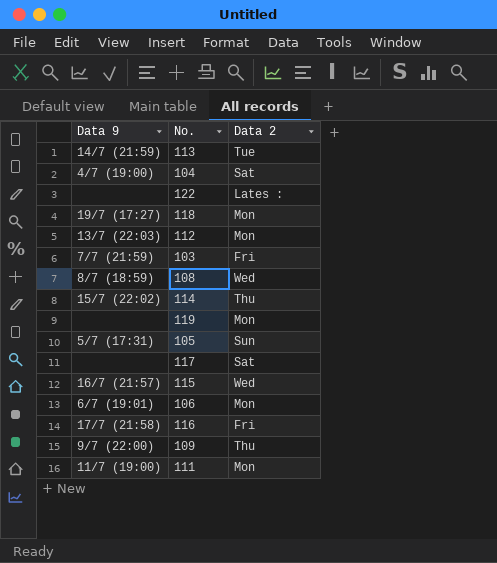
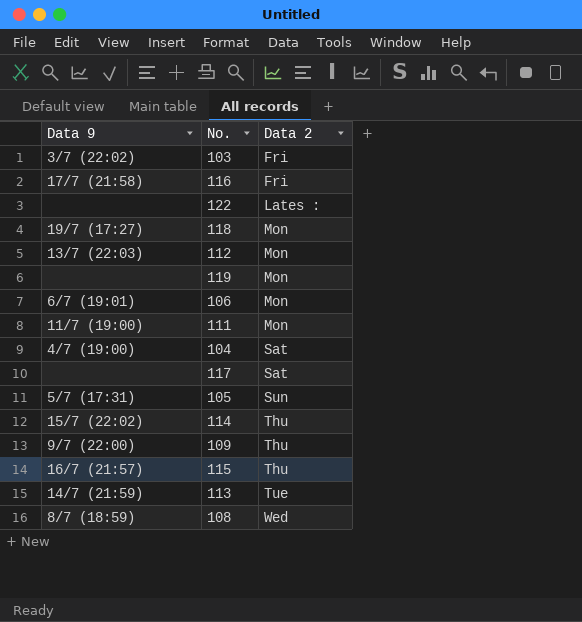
row order: none -> Data 2 ascending
103 | Data 9: 7/7 (21:59) -> 3/7 (22:02)
115 | Data 2: Wed -> Thu

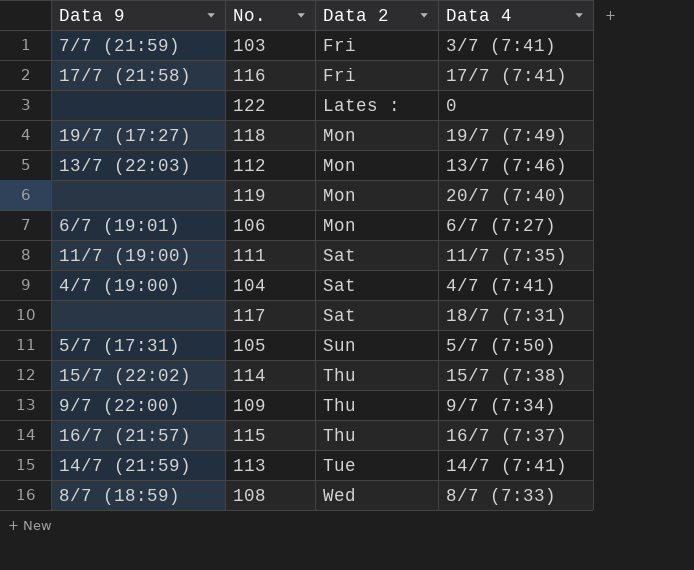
column Data 4 | position: none -> 4
103 | Data 9: 3/7 (22:02) -> 7/7 (21:59)
111 | Data 2: Mon -> Sat

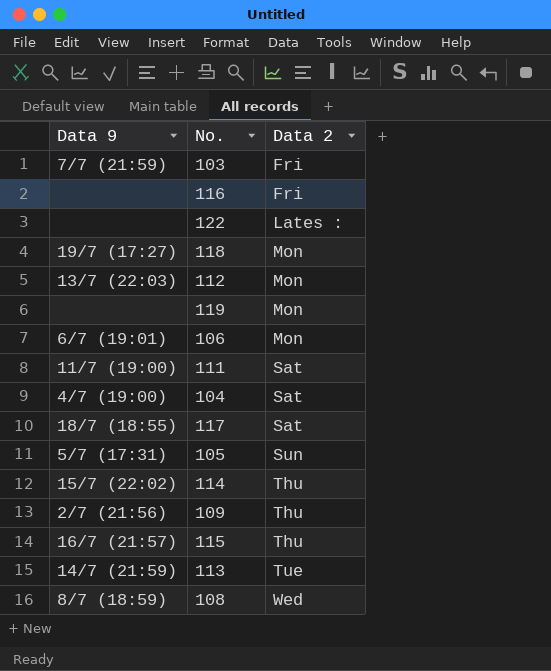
column Data 4 | position: 4 -> none
116 | Data 9: 17/7 (21:58) -> none
117 | Data 9: none -> 18/7 (18:55)
109 | Data 9: 9/7 (22:00) -> 2/7 (21:56)

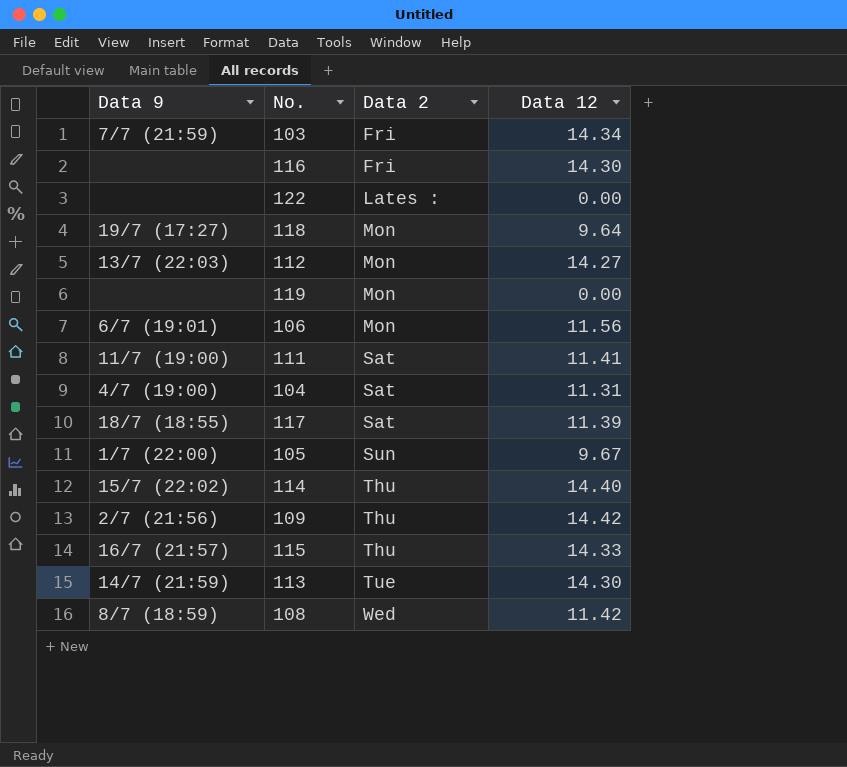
column Data 12 | position: none -> 4
105 | Data 9: 5/7 (17:31) -> 1/7 (22:00)

